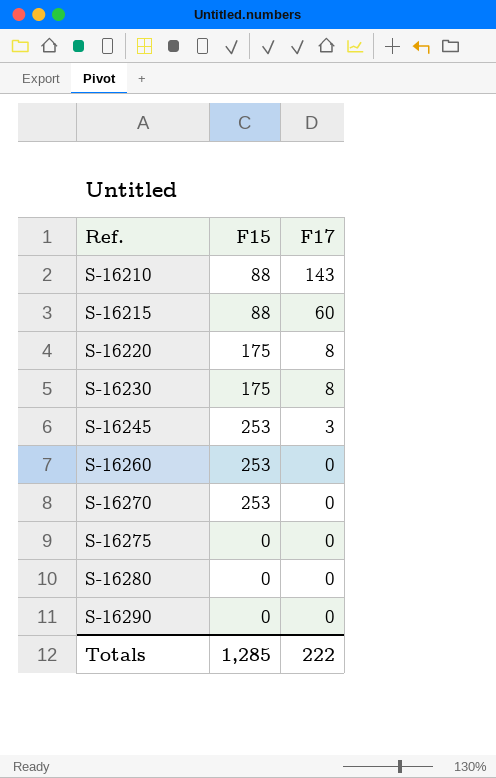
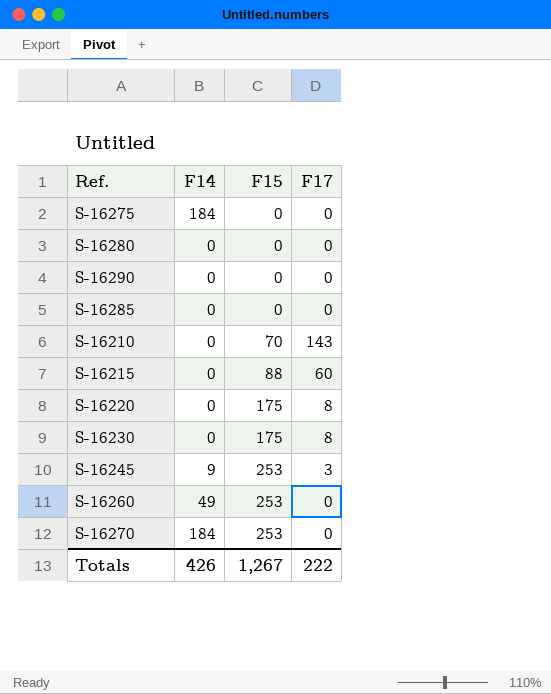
row order: Ref. ascending -> F15 ascending
column F14 | position: none -> 2
row S-16285: none -> 0 | 0 | 0
S-16210 | F15: 88 -> 70
Totals | F15: 1,285 -> 1,267

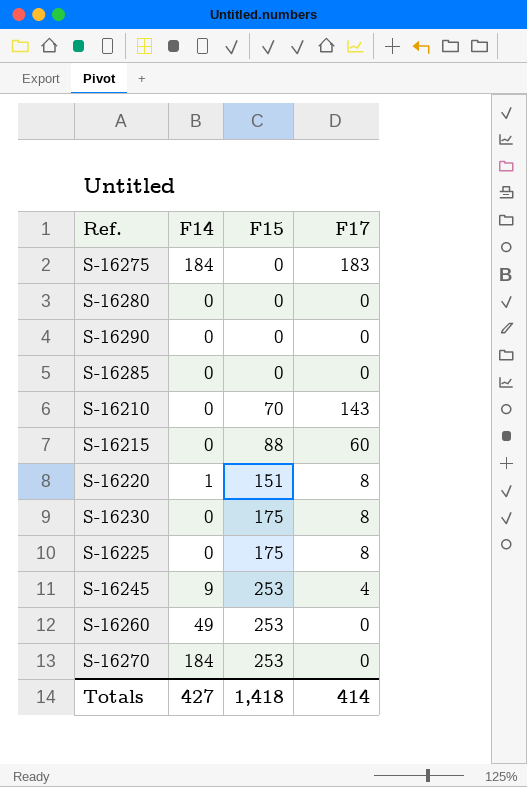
S-16275 | F17: 0 -> 183
S-16220 | F14: 0 -> 1
S-16220 | F15: 175 -> 151
row S-16225: none -> 0 | 175 | 8
S-16245 | F17: 3 -> 4
Totals | F14: 426 -> 427
Totals | F15: 1,267 -> 1,418
Totals | F17: 222 -> 414

